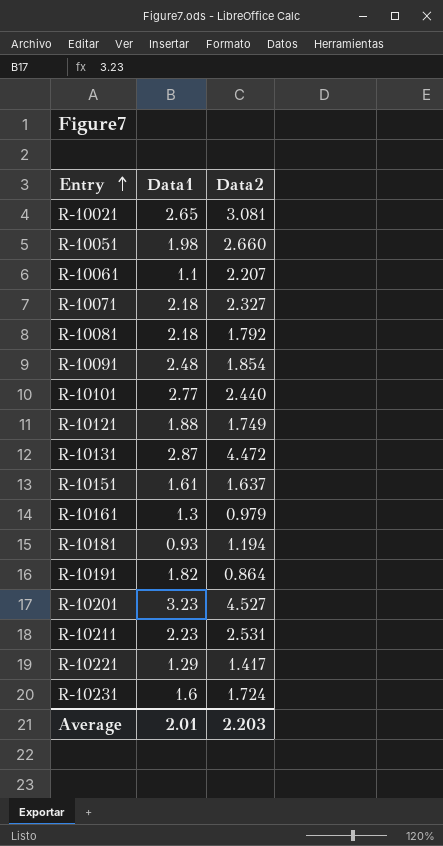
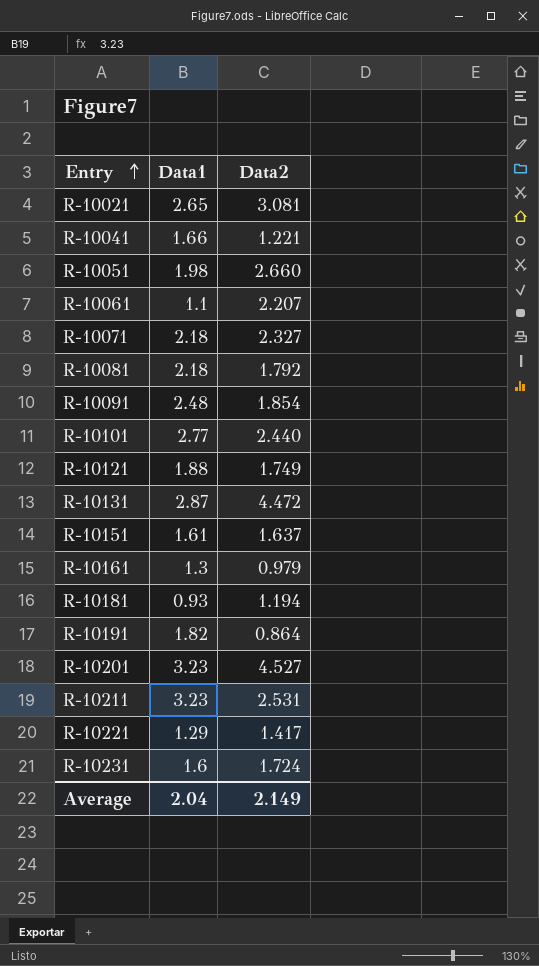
row R-10041: none -> 1.66 | 1.221
R-10211 | Data1: 2.23 -> 3.23
Average | Data1: 2.01 -> 2.04
Average | Data2: 2.203 -> 2.149

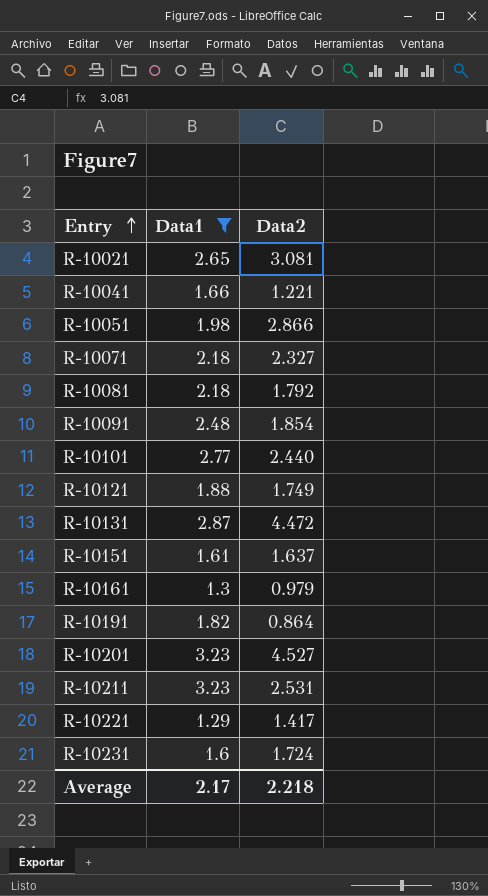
filter: none -> Data1 >= 1.29
R-10051 | Data2: 2.660 -> 2.866
Average | Data1: 2.04 -> 2.17
Average | Data2: 2.149 -> 2.218

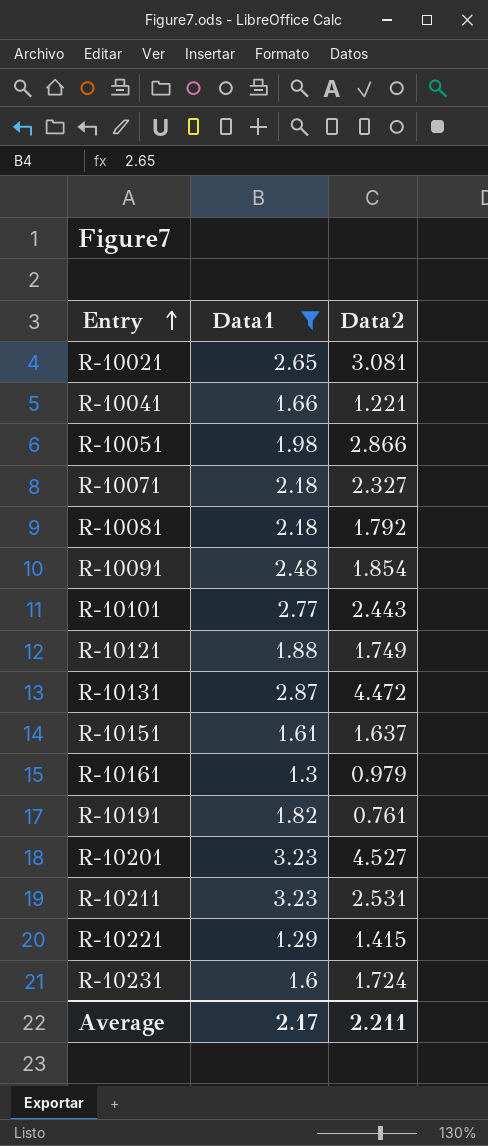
R-10101 | Data2: 2.440 -> 2.443
R-10191 | Data2: 0.864 -> 0.761
R-10221 | Data2: 1.417 -> 1.415
Average | Data2: 2.218 -> 2.211

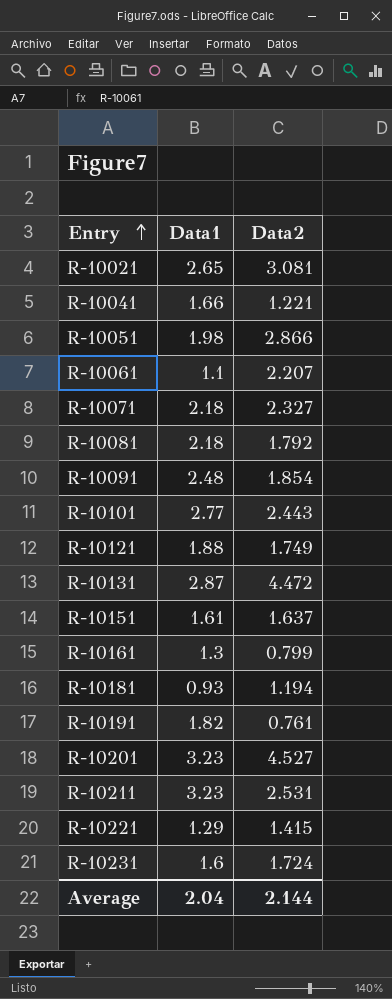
filter: Data1 >= 1.29 -> none
R-10161 | Data2: 0.979 -> 0.799
Average | Data1: 2.17 -> 2.04
Average | Data2: 2.211 -> 2.144

